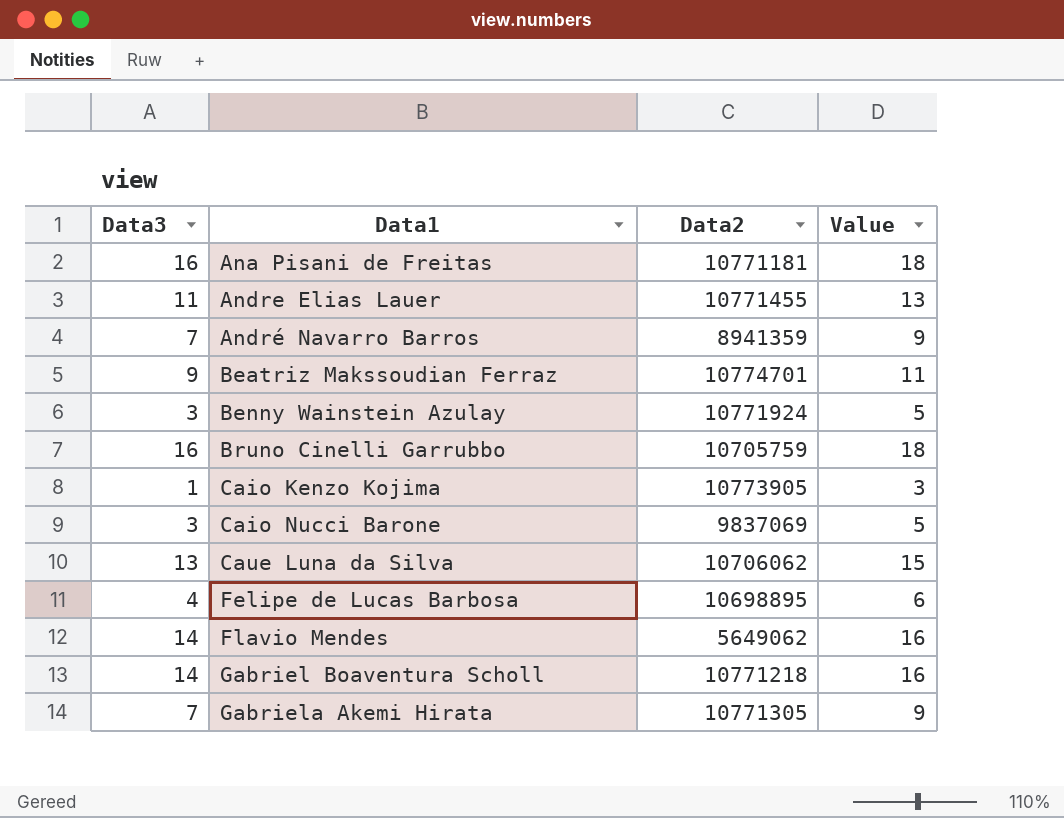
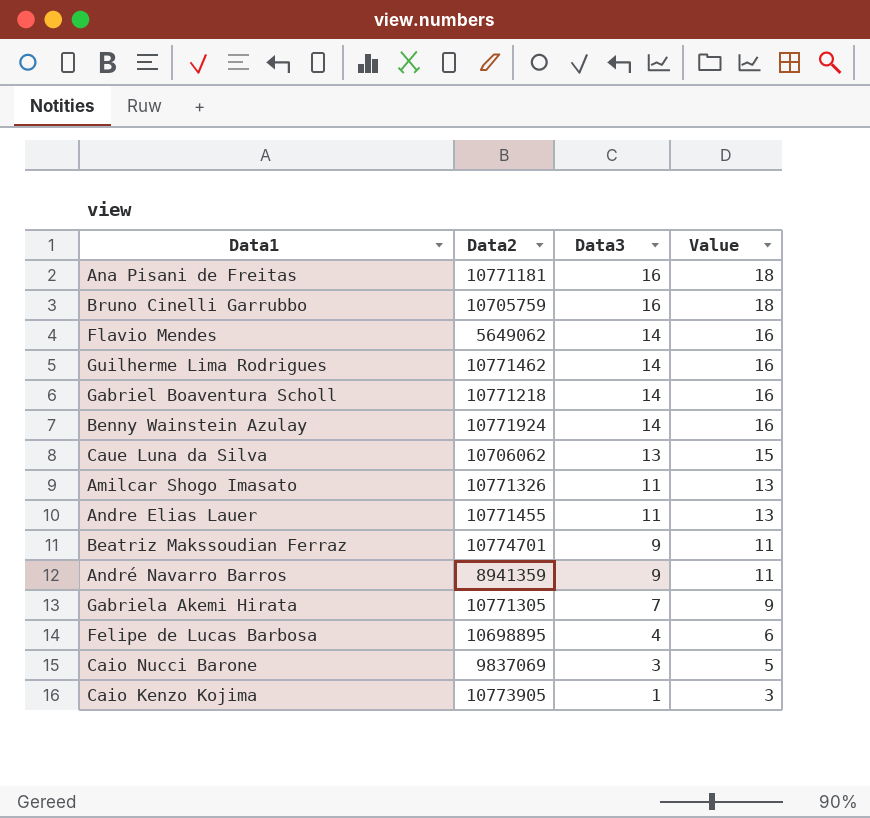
row order: Data1 ascending -> Data3 descending
column Data3 | position: 1 -> 3
row Guilherme Lima Rodrigues: none -> 10771462 | 14 | 16
Benny Wainstein Azulay | Data3: 3 -> 14
Benny Wainstein Azulay | Value: 5 -> 16
row Amilcar Shogo Imasato: none -> 10771326 | 11 | 13
André Navarro Barros | Data3: 7 -> 9
André Navarro Barros | Value: 9 -> 11

